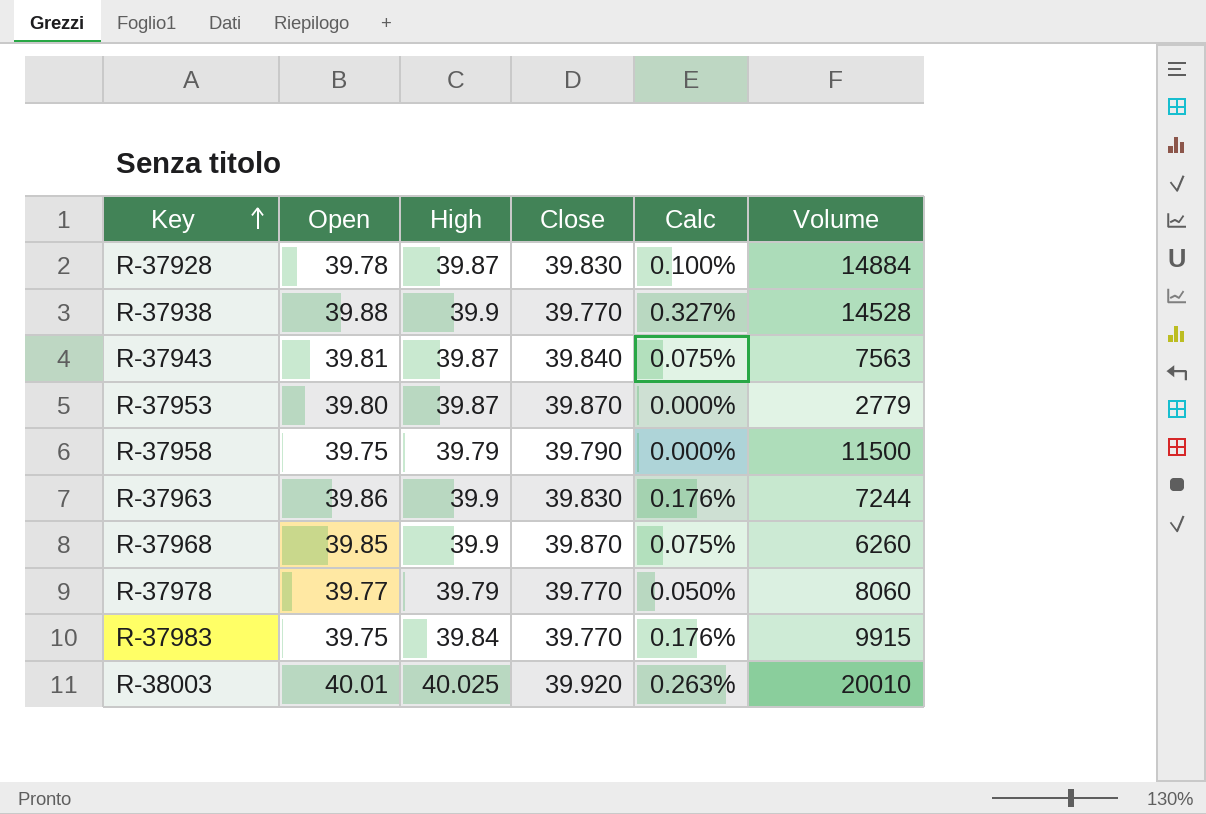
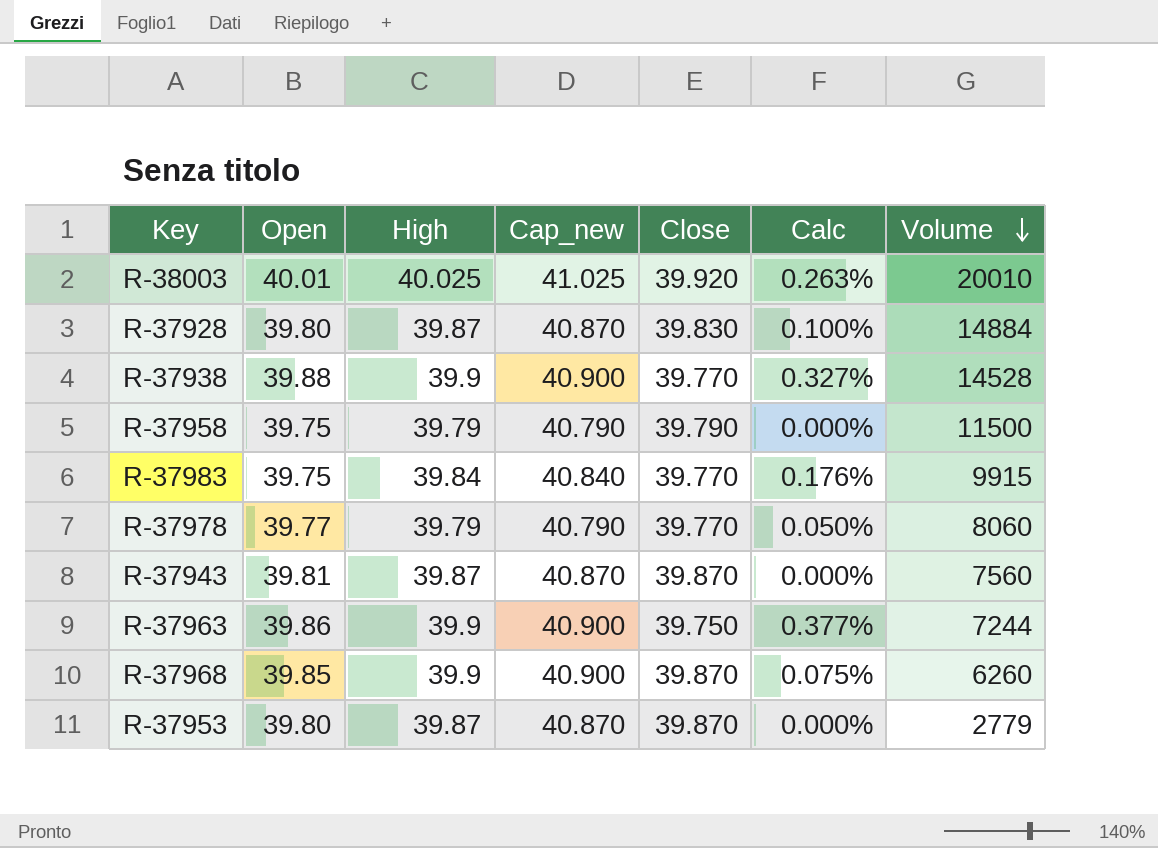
row order: Key ascending -> Volume descending
column Cap_new | formula: none -> [High] + 1
R-37928 | Open: 39.78 -> 39.80
R-37943 | Close: 39.840 -> 39.870
R-37943 | Calc: 0.075% -> 0.000%
R-37943 | Volume: 7563 -> 7560
R-37963 | Close: 39.830 -> 39.750
R-37963 | Calc: 0.176% -> 0.377%

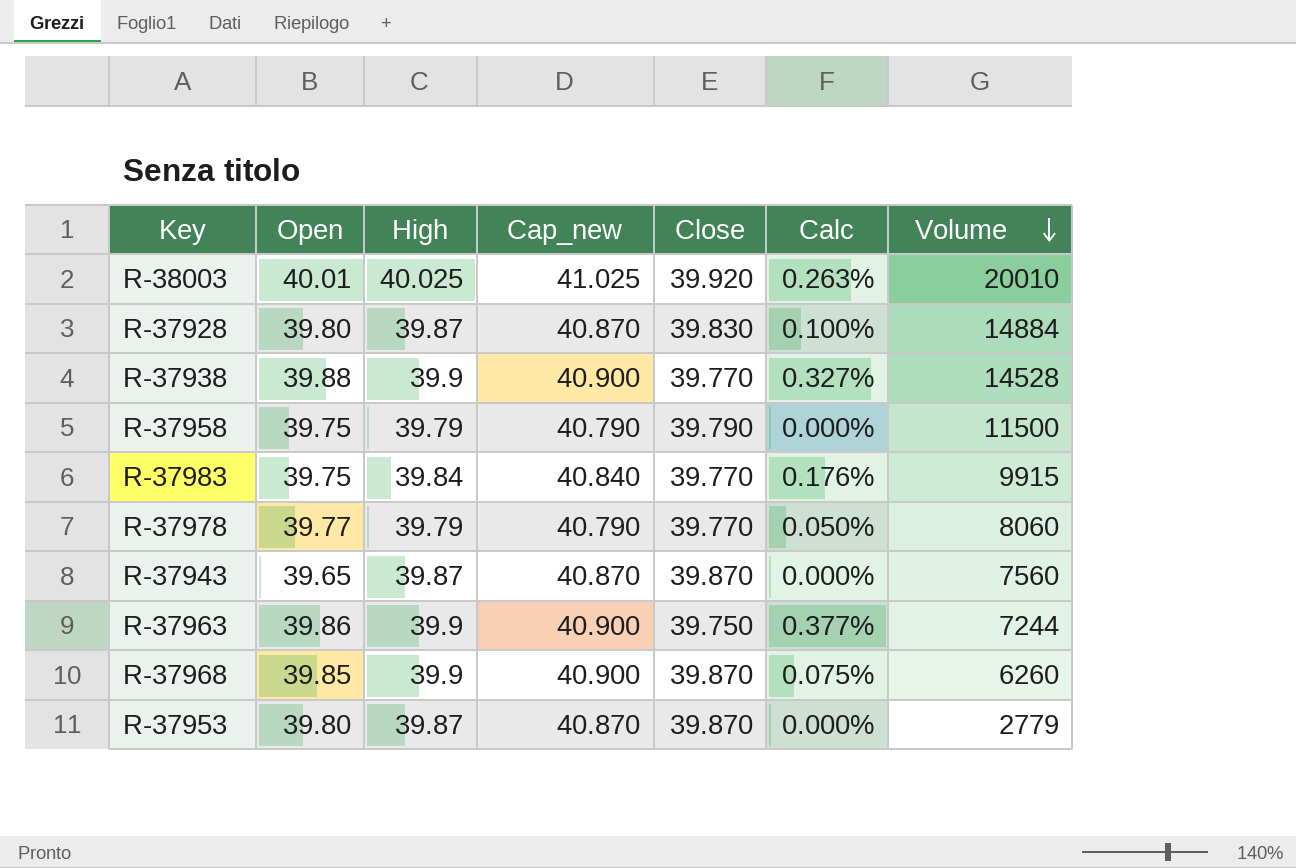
R-37943 | Open: 39.81 -> 39.65

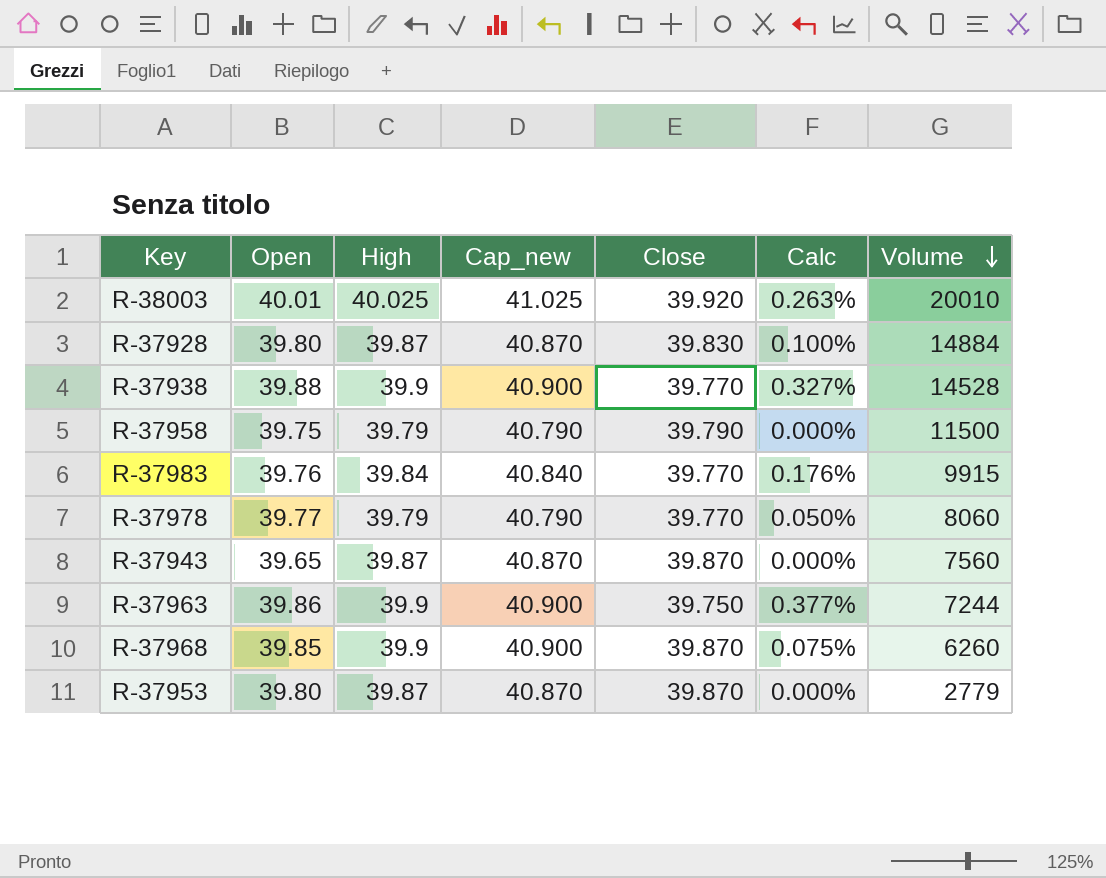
R-37983 | Open: 39.75 -> 39.76

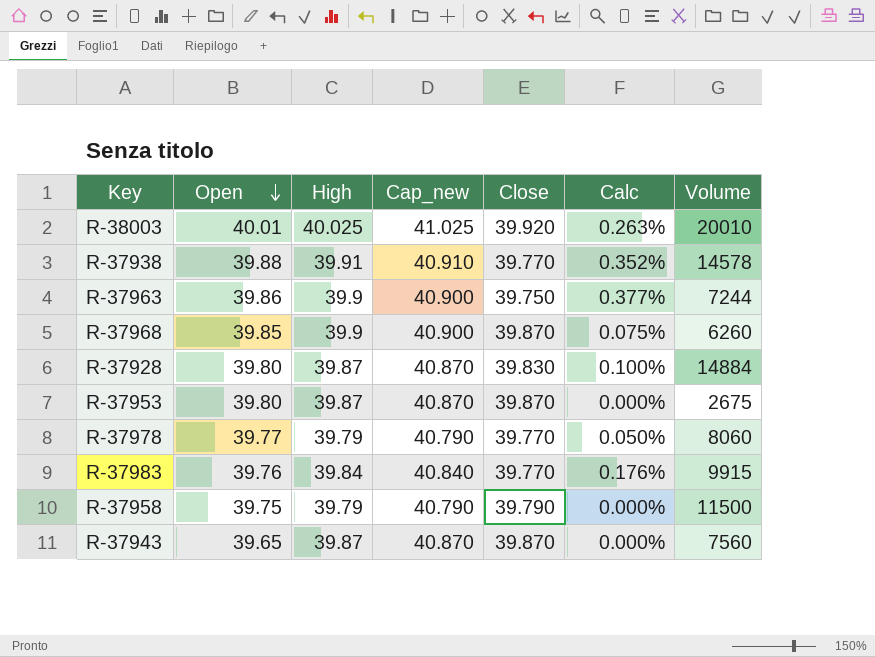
row order: Volume descending -> Open descending
R-37938 | High: 39.9 -> 39.91
R-37938 | Cap_new: 40.900 -> 40.910
R-37938 | Calc: 0.327% -> 0.352%
R-37938 | Volume: 14528 -> 14578
R-37953 | Volume: 2779 -> 2675

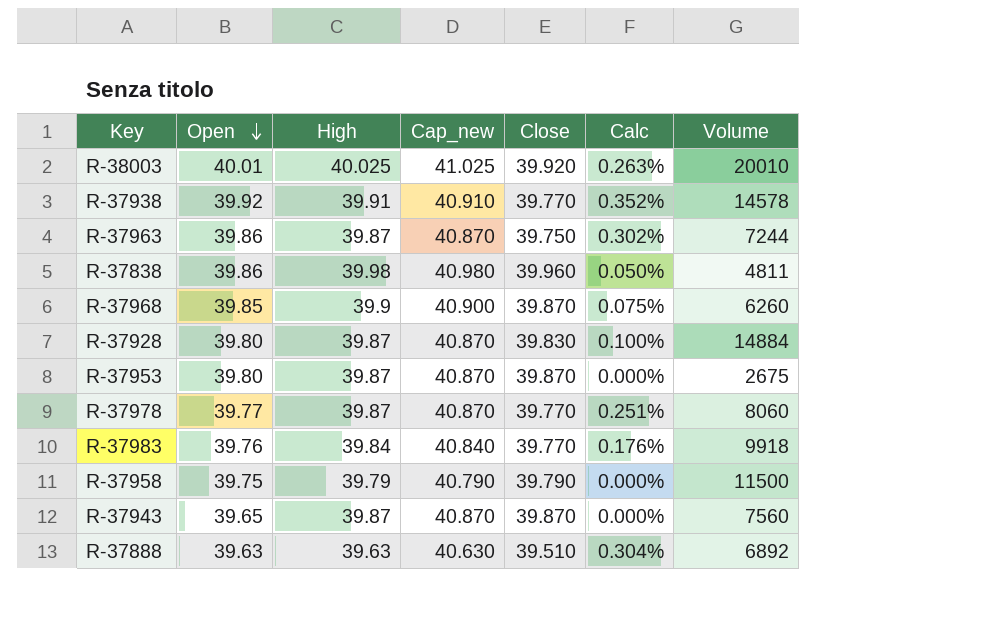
R-37938 | Open: 39.88 -> 39.92
R-37963 | High: 39.9 -> 39.87
R-37963 | Cap_new: 40.900 -> 40.870
R-37963 | Calc: 0.377% -> 0.302%
row R-37838: none -> 39.86 | 39.98 | 40.980 | 39.960 | 0.050% | 4811
R-37978 | High: 39.79 -> 39.87
R-37978 | Cap_new: 40.790 -> 40.870
R-37978 | Calc: 0.050% -> 0.251%
R-37983 | Volume: 9915 -> 9918
row R-37888: none -> 39.63 | 39.63 | 40.630 | 39.510 | 0.304% | 6892

